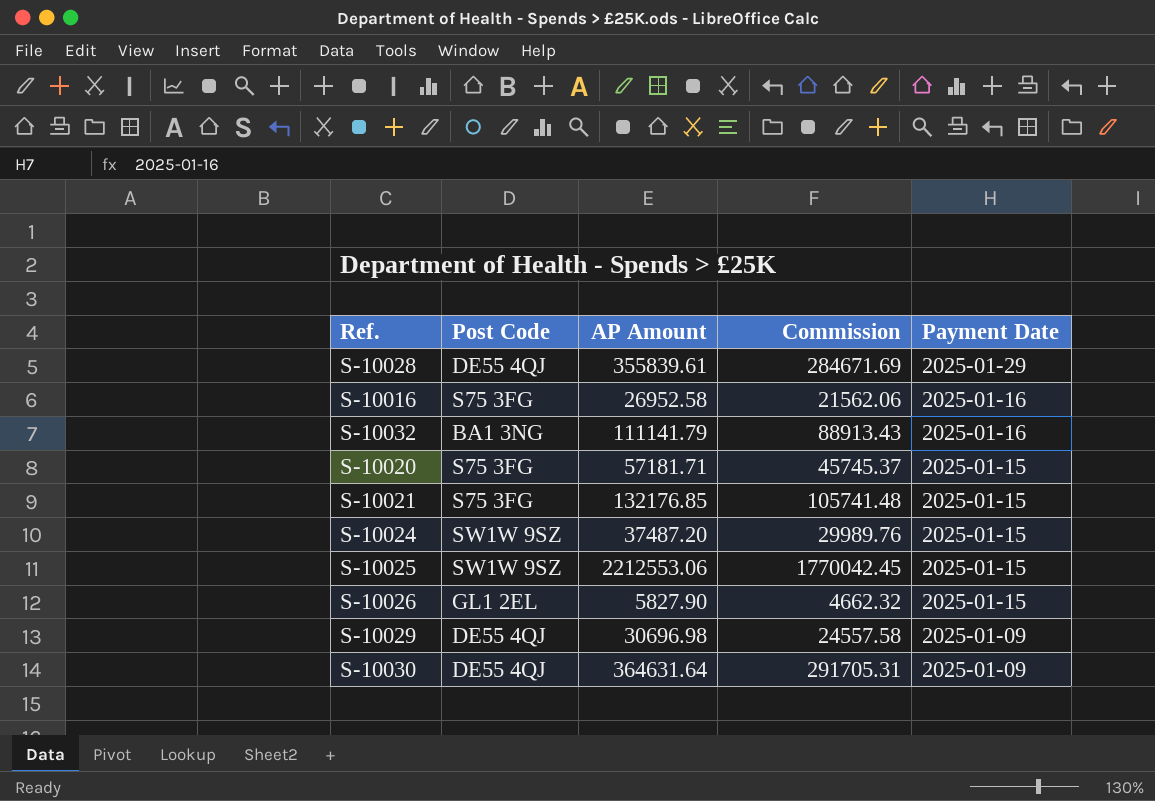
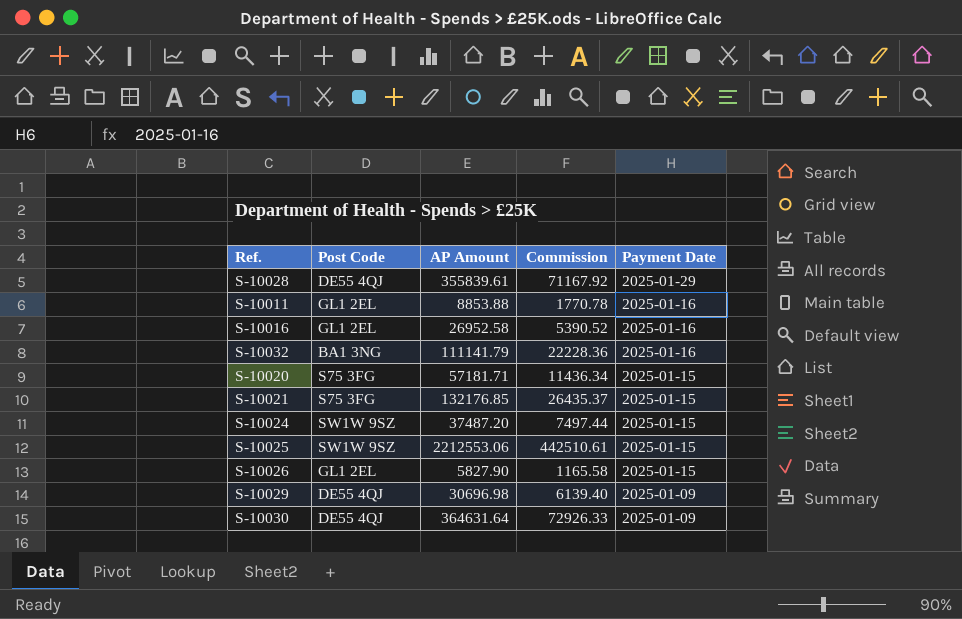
column Commission | formula: [AP Amount] * 0.8 -> [AP Amount] * 0.2
row S-10011: none -> GL1 2EL | 8853.88 | 1770.78 | 2025-01-16
S-10016 | Post Code: S75 3FG -> GL1 2EL

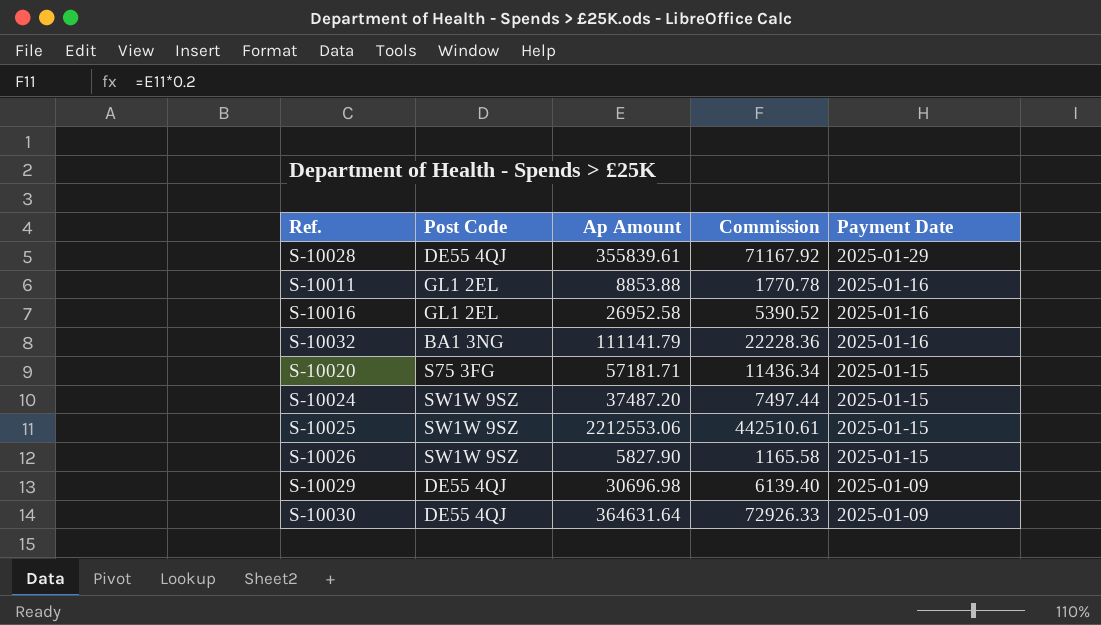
column name: AP Amount -> Ap Amount
row S-10021: S75 3FG | 132176.85 | 26435.37 | 2025-01-15 -> none
S-10026 | Post Code: GL1 2EL -> SW1W 9SZ

